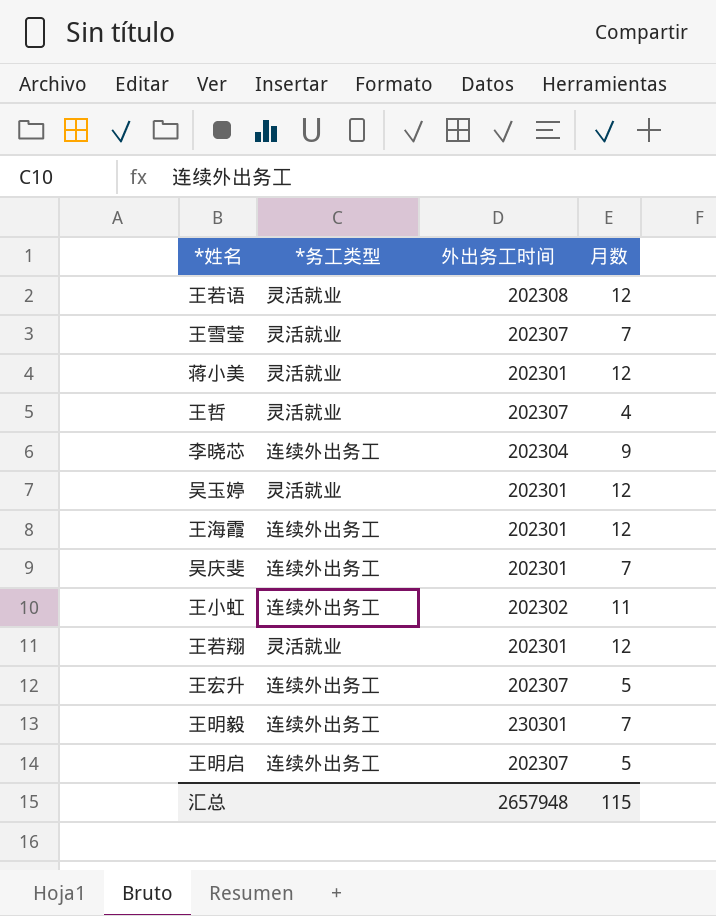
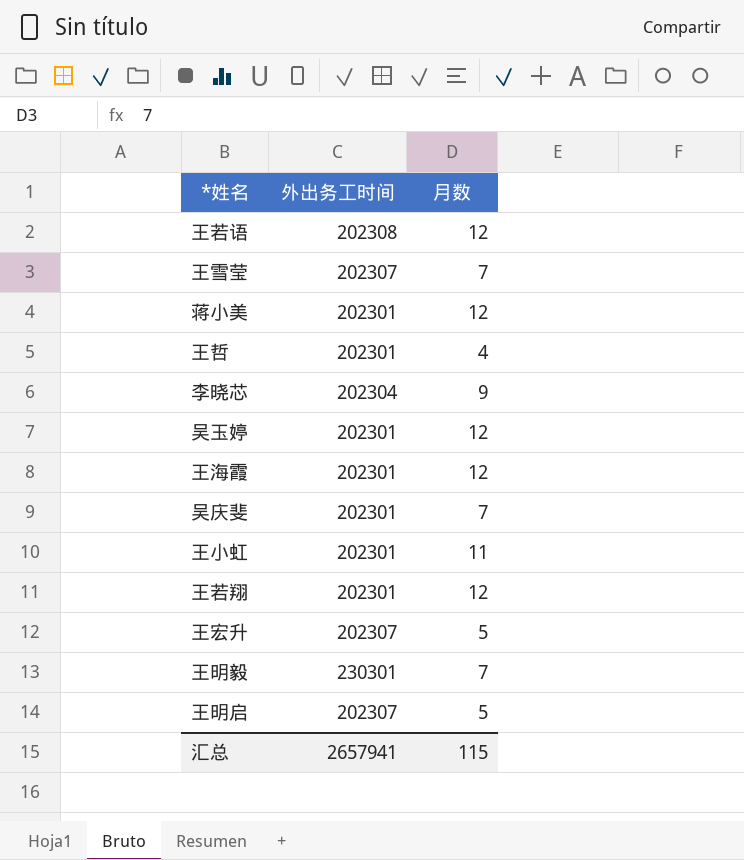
column *务工类型 | position: 2 -> none
王哲 | 外出务工时间: 202307 -> 202301
王小虹 | 外出务工时间: 202302 -> 202301
汇总 | 外出务工时间: 2657948 -> 2657941

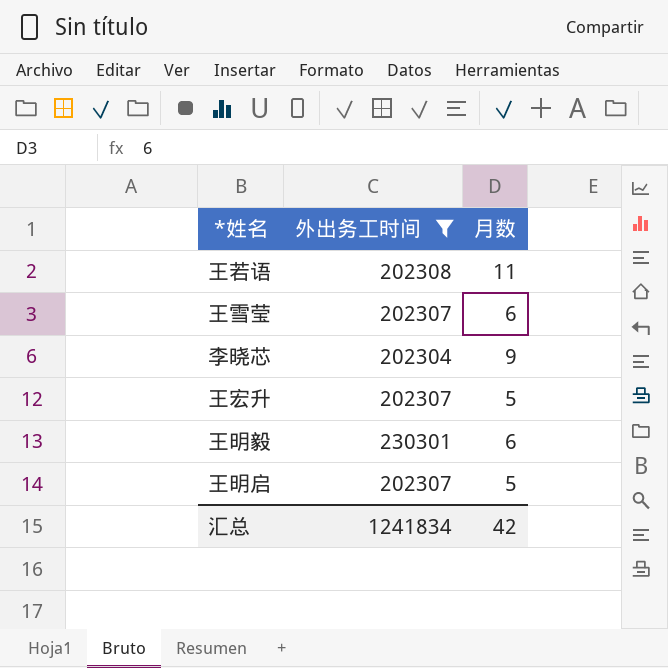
filter: none -> 外出务工时间 != 202301
王若语 | 月数: 12 -> 11
王雪莹 | 月数: 7 -> 6
王明毅 | 月数: 7 -> 6
汇总 | 外出务工时间: 2657941 -> 1241834
汇总 | 月数: 115 -> 42

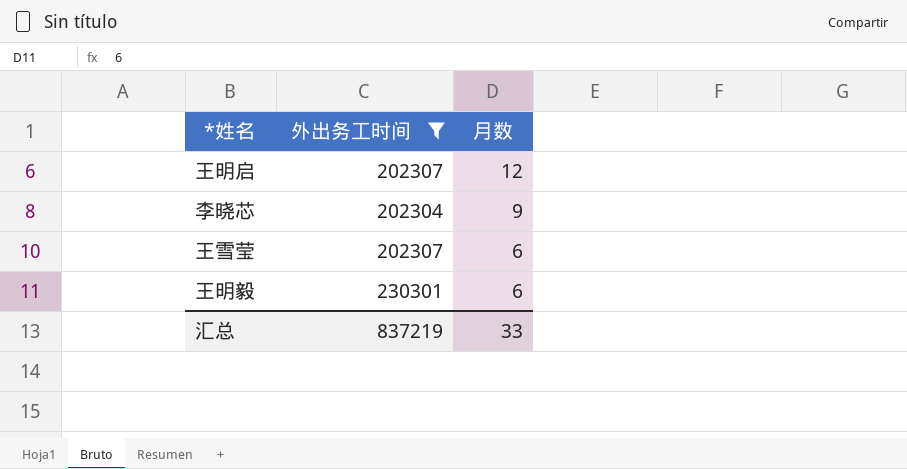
row order: none -> 月数 descending
row 王若语: 202308 | 11 -> none
row 王宏升: 202307 | 5 -> none
王明启 | 月数: 5 -> 12
汇总 | 外出务工时间: 1241834 -> 837219
汇总 | 月数: 42 -> 33

